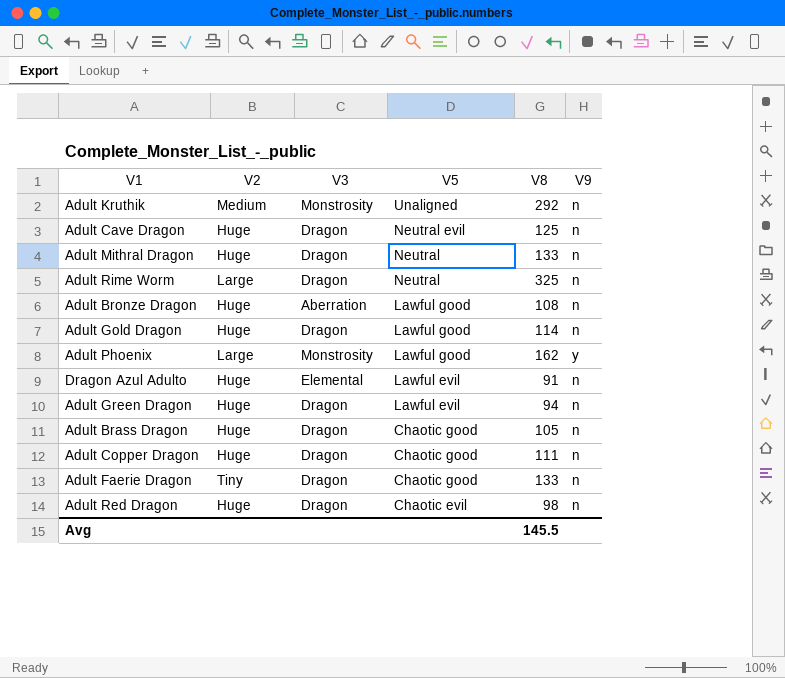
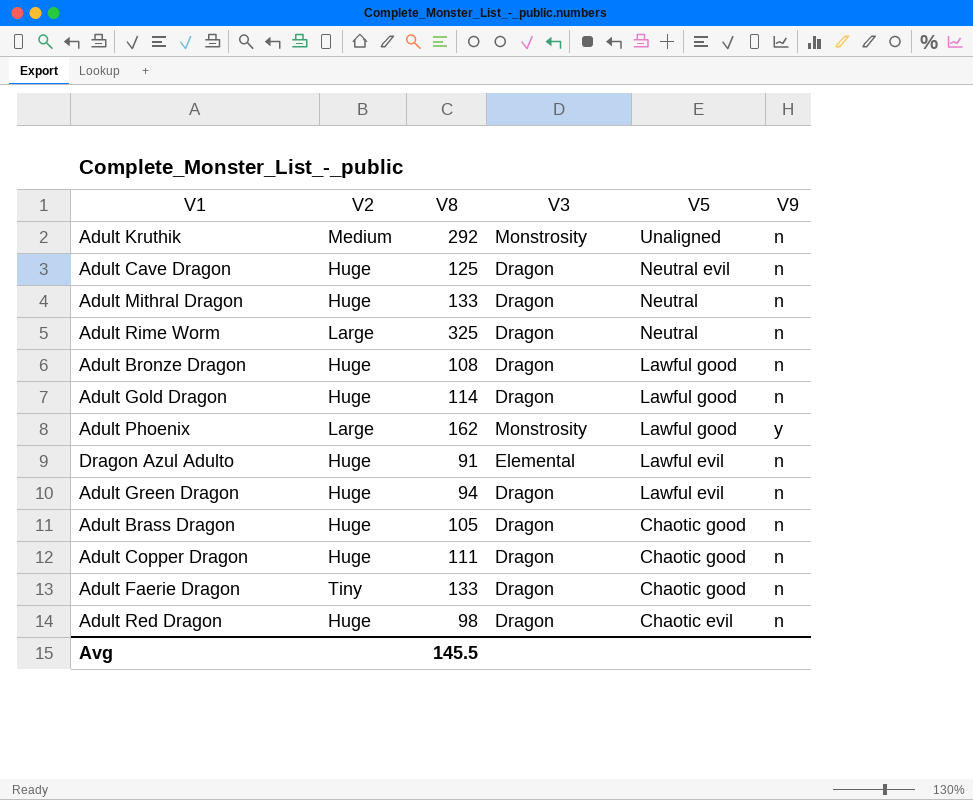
column V8 | position: 5 -> 3
Adult Bronze Dragon | V3: Aberration -> Dragon

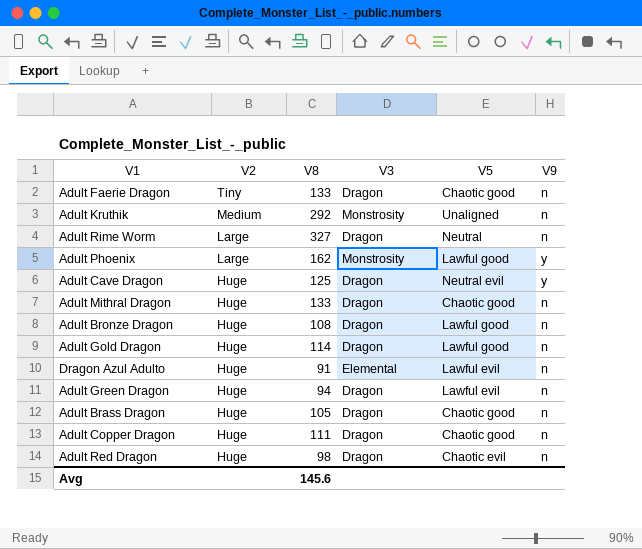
row order: V5 descending -> V2 descending
Adult Rime Worm | V8: 325 -> 327
Adult Cave Dragon | V9: n -> y
Adult Mithral Dragon | V5: Neutral -> Chaotic good
Avg | V8: 145.5 -> 145.6

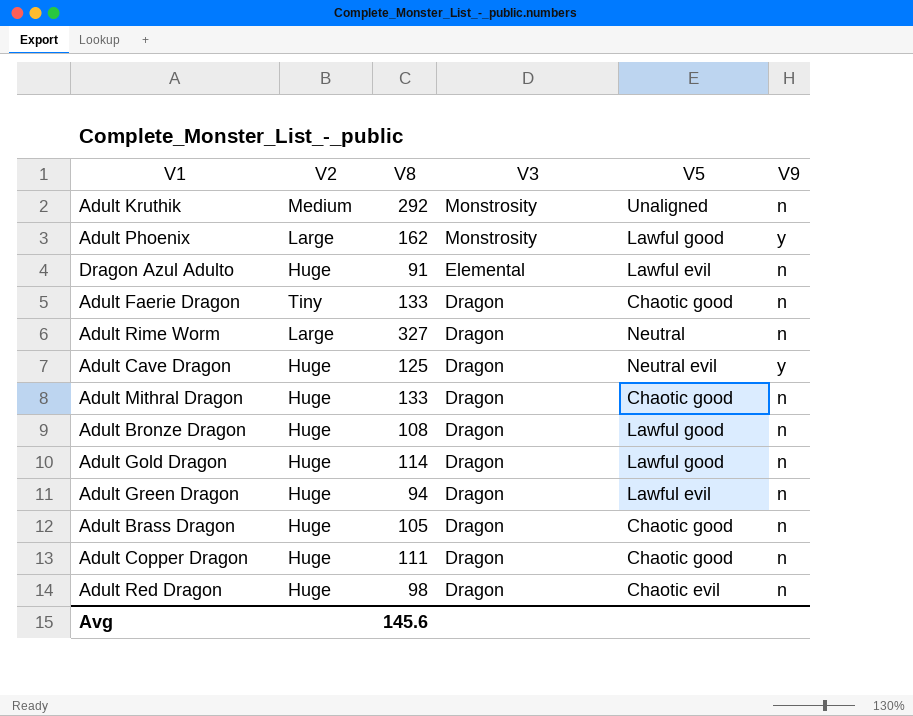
row order: V2 descending -> V3 descending

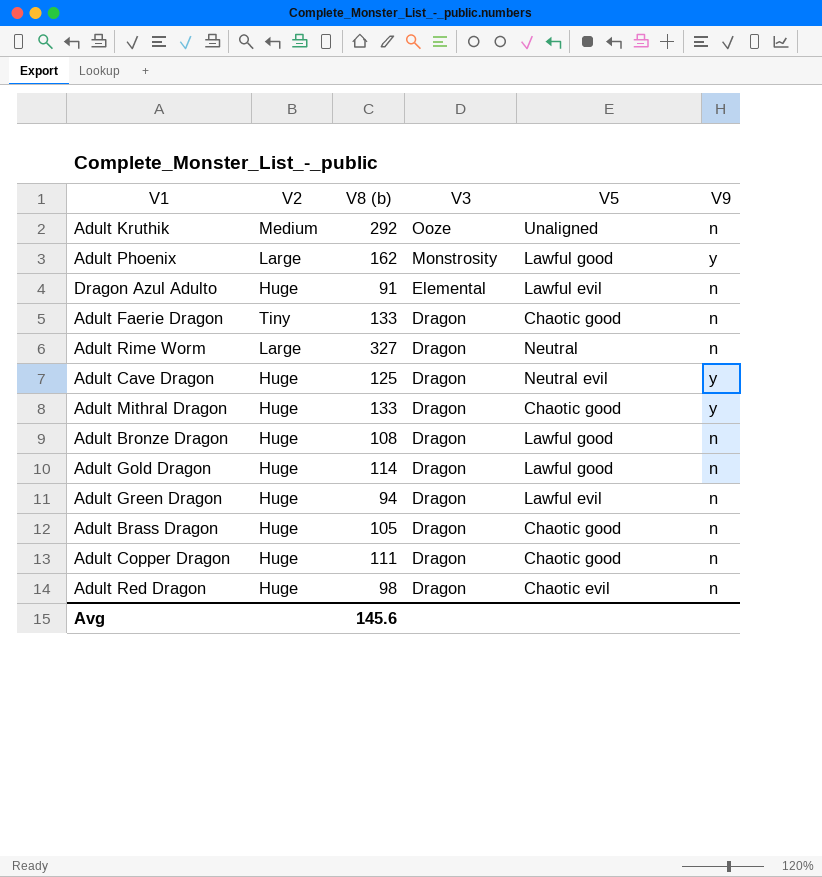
column name: V8 -> V8 (b)
Adult Kruthik | V3: Monstrosity -> Ooze
Adult Mithral Dragon | V9: n -> y

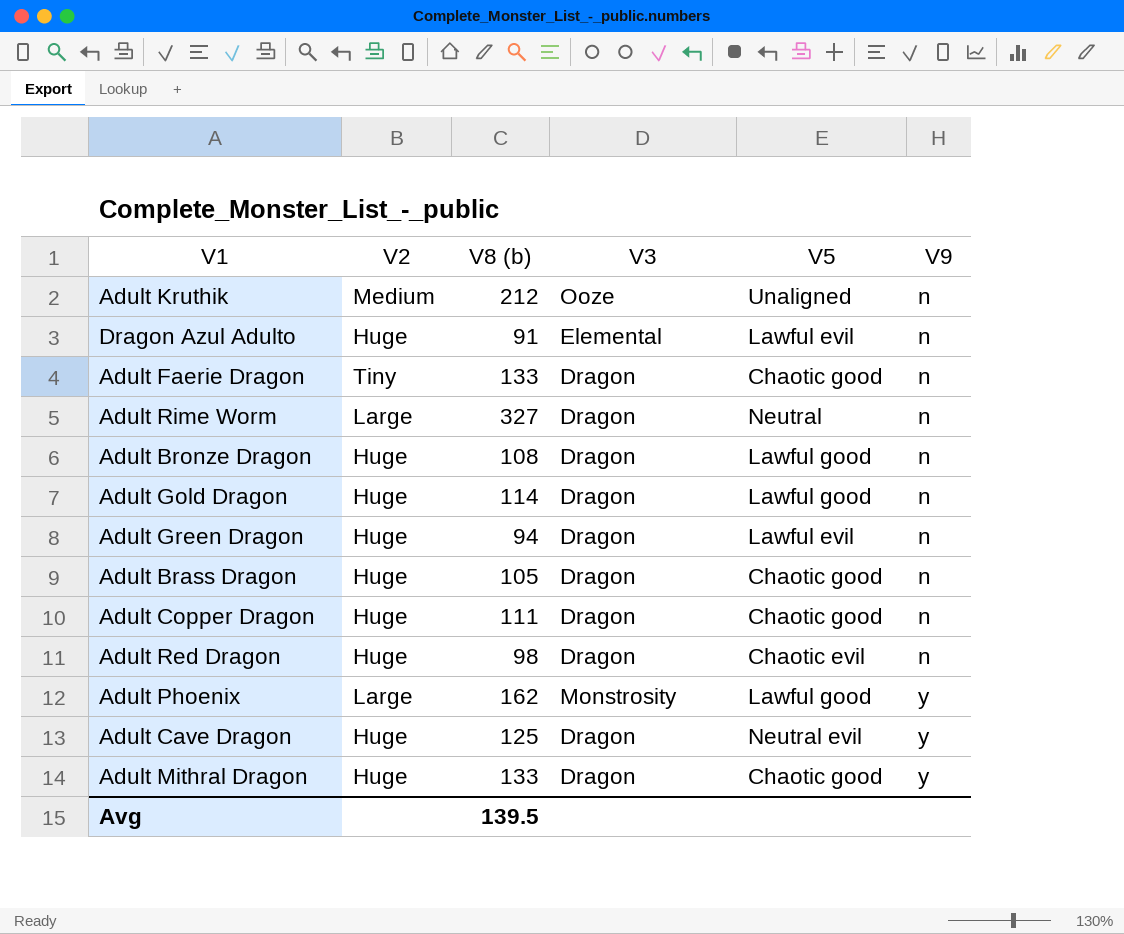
row order: V3 descending -> V9 ascending
Adult Kruthik | V8 (b): 292 -> 212
Avg | V8 (b): 145.6 -> 139.5

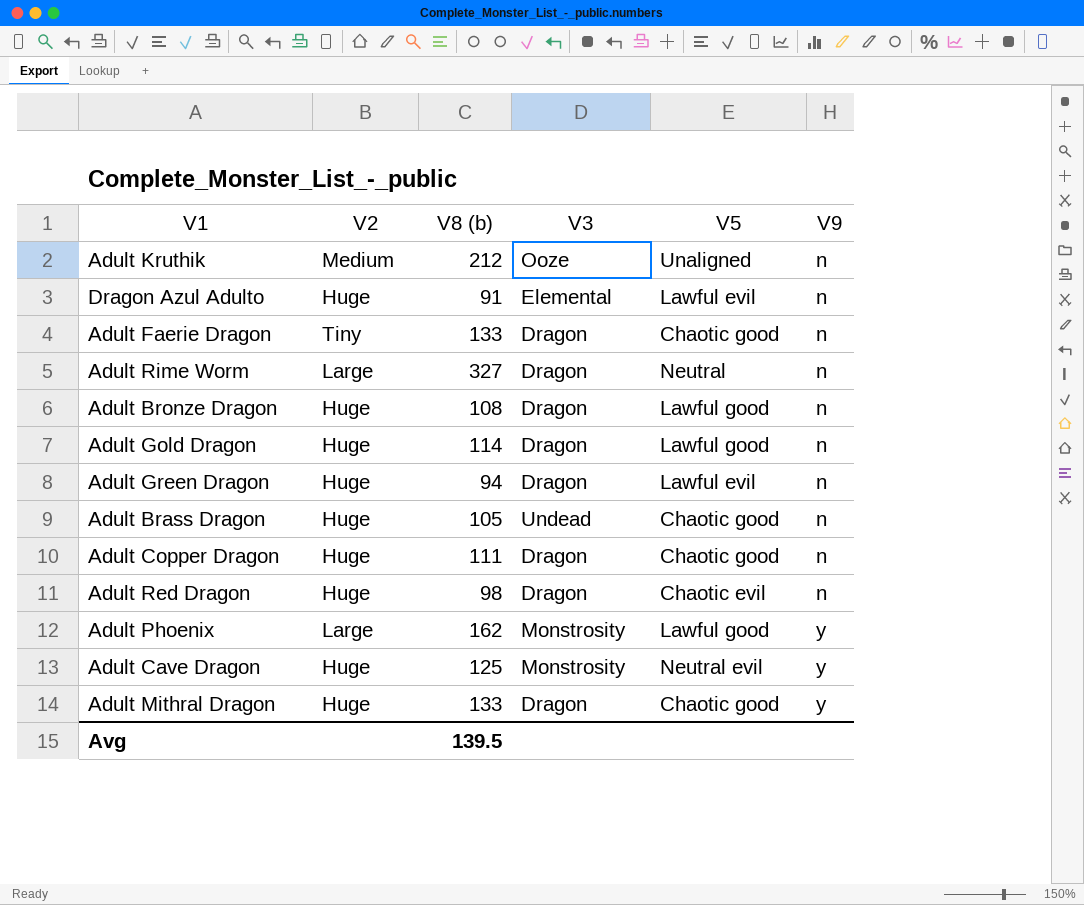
Adult Brass Dragon | V3: Dragon -> Undead
Adult Cave Dragon | V3: Dragon -> Monstrosity

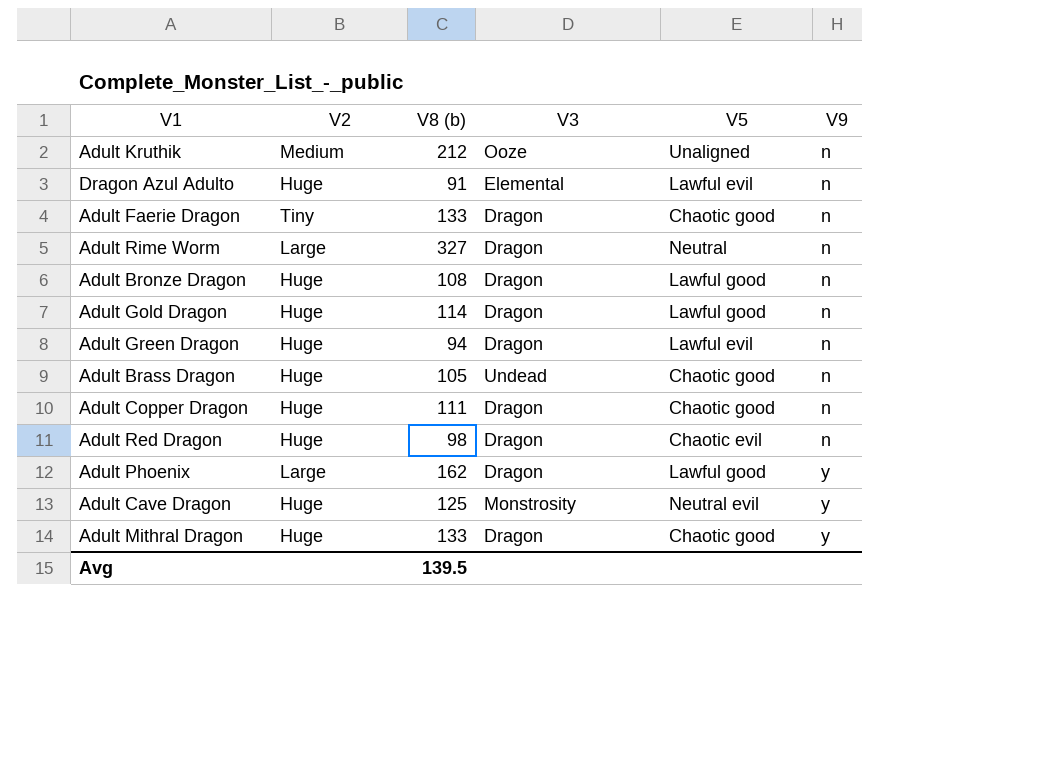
Adult Phoenix | V3: Monstrosity -> Dragon

